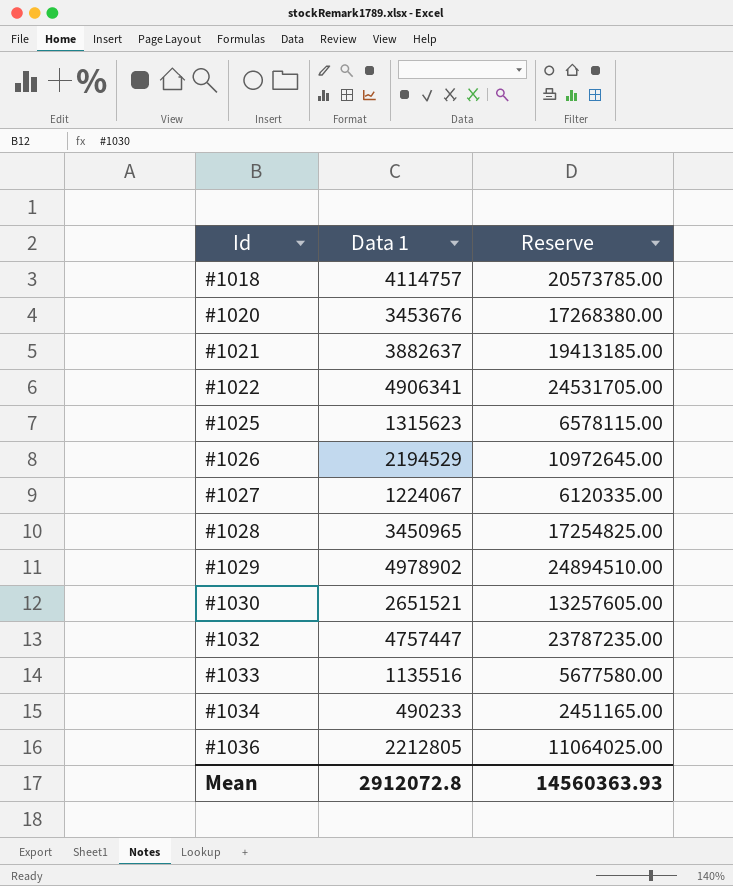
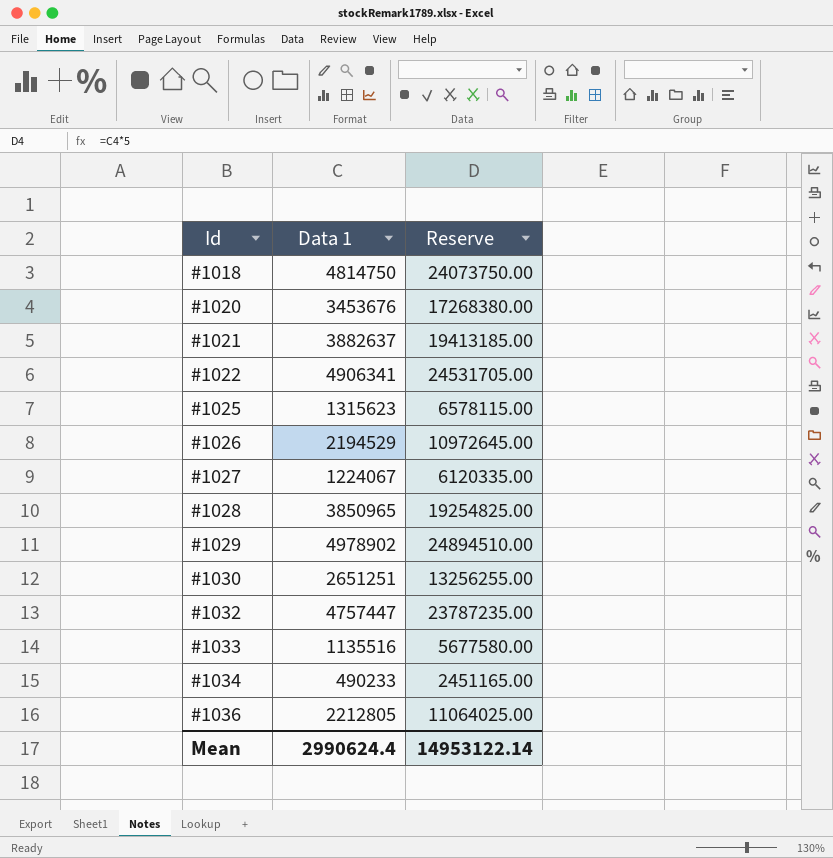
#1018 | Data 1: 4114757 -> 4814750
#1018 | Reserve: 20573785.00 -> 24073750.00
#1028 | Data 1: 3450965 -> 3850965
#1028 | Reserve: 17254825.00 -> 19254825.00
#1030 | Data 1: 2651521 -> 2651251
#1030 | Reserve: 13257605.00 -> 13256255.00
Mean | Data 1: 2912072.8 -> 2990624.4
Mean | Reserve: 14560363.93 -> 14953122.14

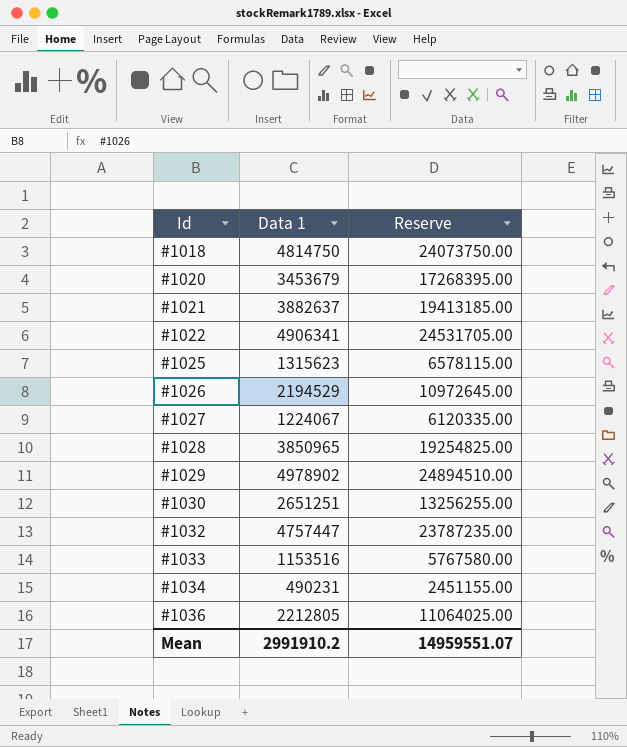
#1020 | Data 1: 3453676 -> 3453679
#1020 | Reserve: 17268380.00 -> 17268395.00
#1033 | Data 1: 1135516 -> 1153516
#1033 | Reserve: 5677580.00 -> 5767580.00
#1034 | Data 1: 490233 -> 490231
#1034 | Reserve: 2451165.00 -> 2451155.00
Mean | Data 1: 2990624.4 -> 2991910.2
Mean | Reserve: 14953122.14 -> 14959551.07

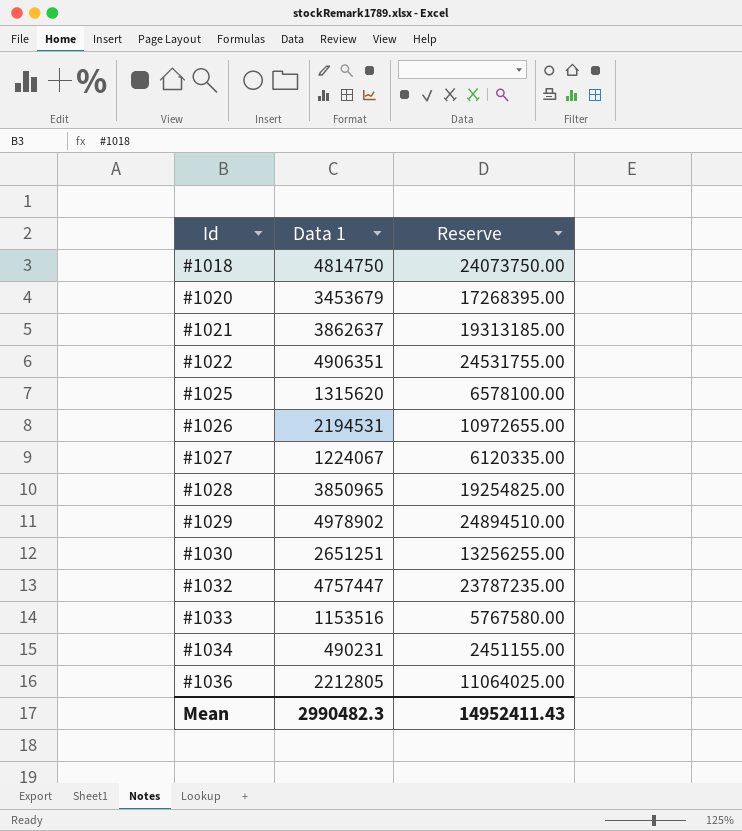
#1021 | Data 1: 3882637 -> 3862637
#1021 | Reserve: 19413185.00 -> 19313185.00
#1022 | Data 1: 4906341 -> 4906351
#1022 | Reserve: 24531705.00 -> 24531755.00
#1025 | Data 1: 1315623 -> 1315620
#1025 | Reserve: 6578115.00 -> 6578100.00
#1026 | Data 1: 2194529 -> 2194531
#1026 | Reserve: 10972645.00 -> 10972655.00
Mean | Data 1: 2991910.2 -> 2990482.3
Mean | Reserve: 14959551.07 -> 14952411.43

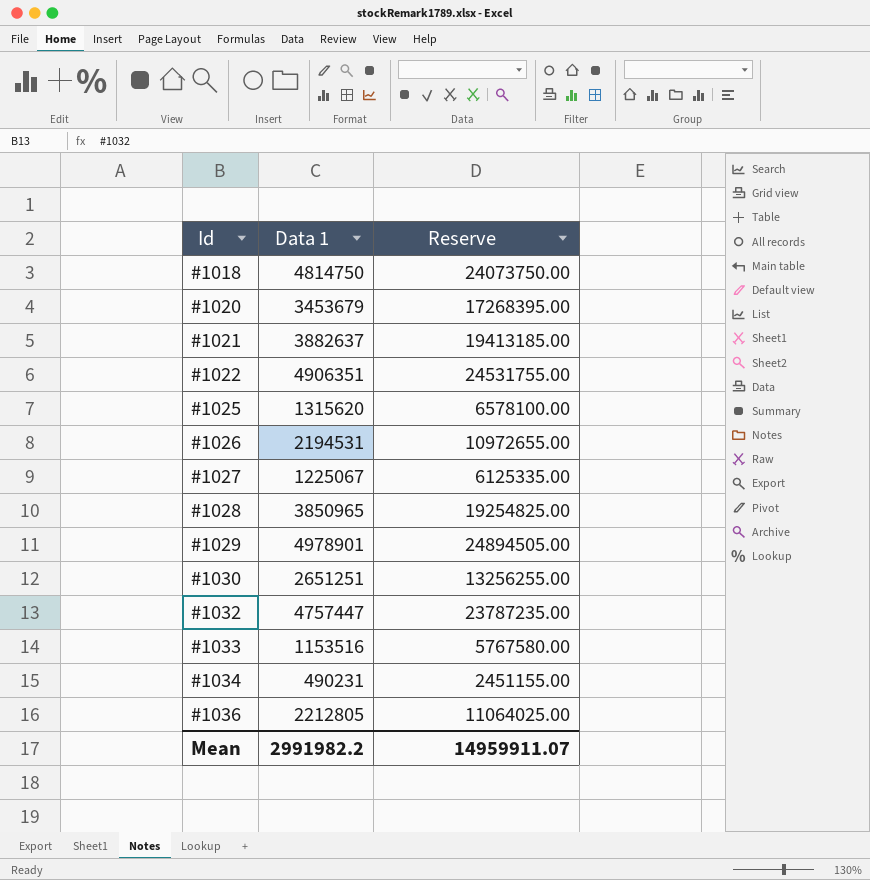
#1021 | Data 1: 3862637 -> 3882637
#1021 | Reserve: 19313185.00 -> 19413185.00
#1027 | Data 1: 1224067 -> 1225067
#1027 | Reserve: 6120335.00 -> 6125335.00
#1029 | Data 1: 4978902 -> 4978901
#1029 | Reserve: 24894510.00 -> 24894505.00
Mean | Data 1: 2990482.3 -> 2991982.2
Mean | Reserve: 14952411.43 -> 14959911.07

